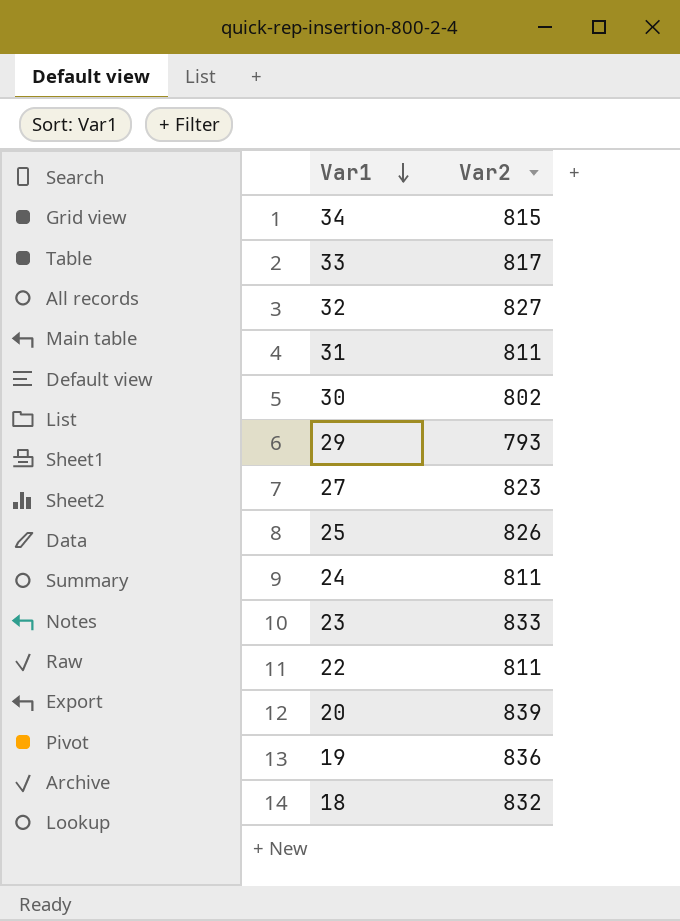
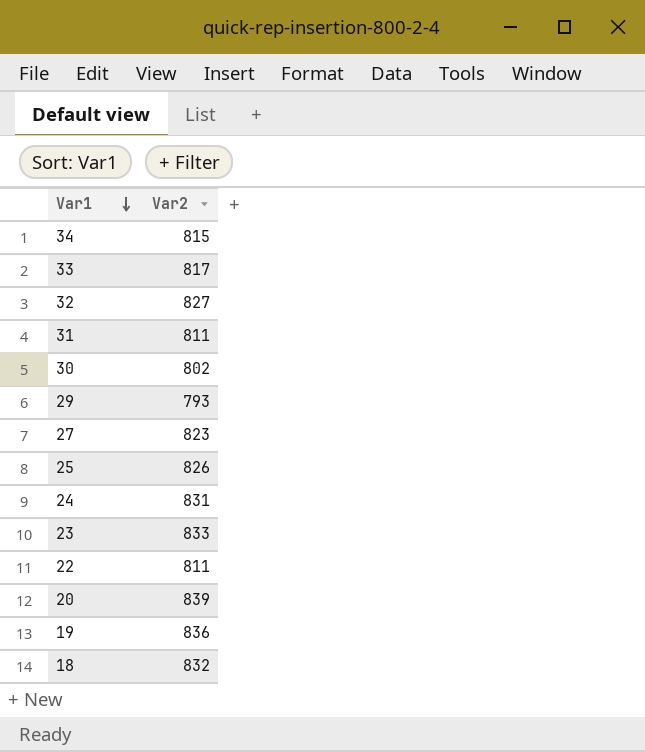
24 | Var2: 811 -> 831

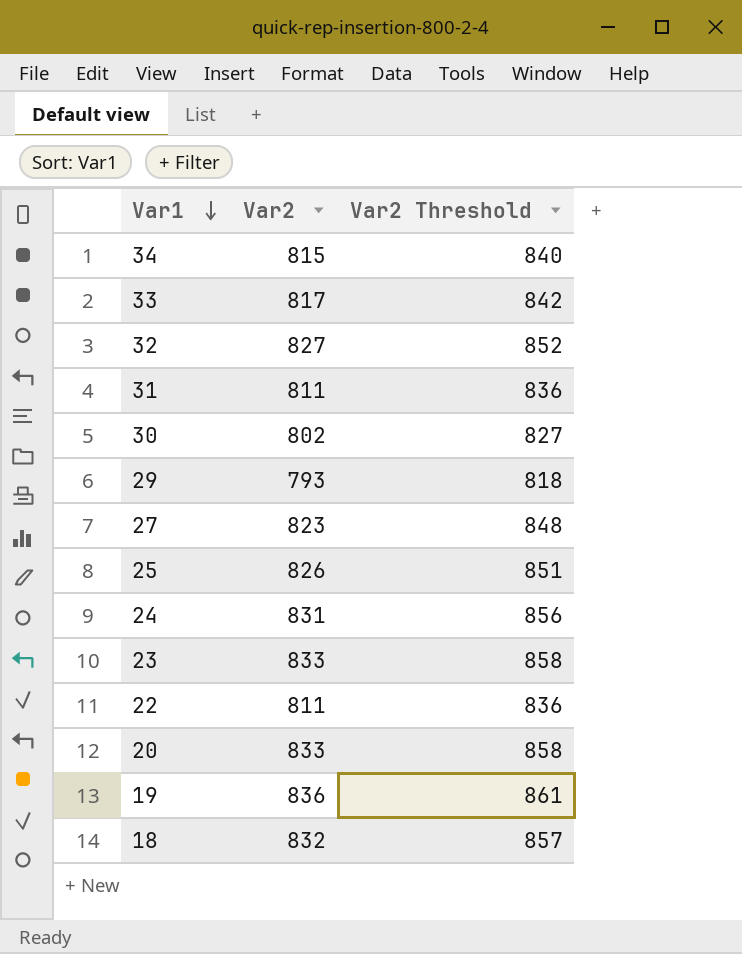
column Var2 Threshold | formula: none -> [Var2] + 25
20 | Var2: 839 -> 833

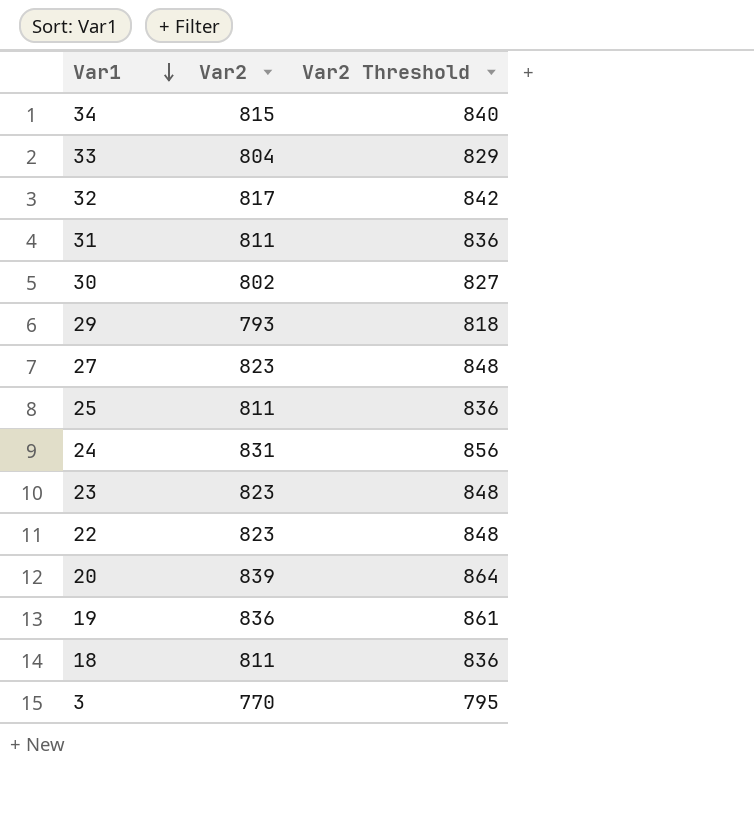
33 | Var2: 817 -> 804
33 | Var2 Threshold: 842 -> 829
32 | Var2: 827 -> 817
32 | Var2 Threshold: 852 -> 842
25 | Var2: 826 -> 811
25 | Var2 Threshold: 851 -> 836
23 | Var2: 833 -> 823
23 | Var2 Threshold: 858 -> 848
22 | Var2: 811 -> 823
22 | Var2 Threshold: 836 -> 848
20 | Var2: 833 -> 839
20 | Var2 Threshold: 858 -> 864
18 | Var2: 832 -> 811
18 | Var2 Threshold: 857 -> 836
row 3: none -> 770 | 795

